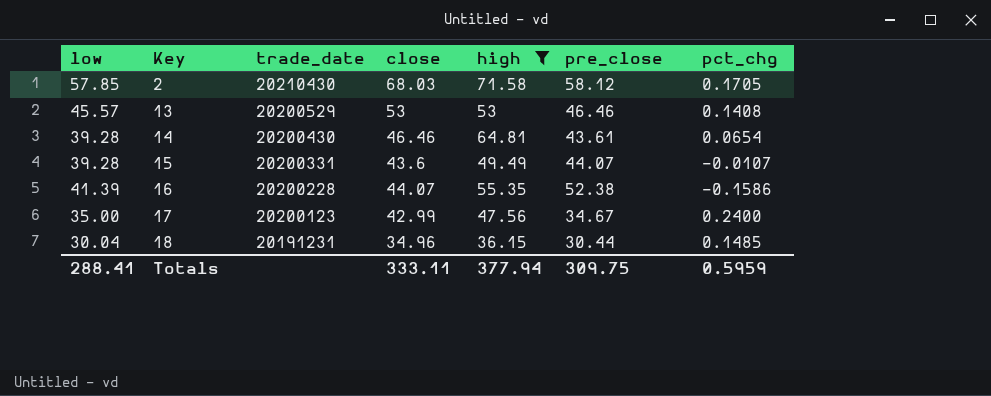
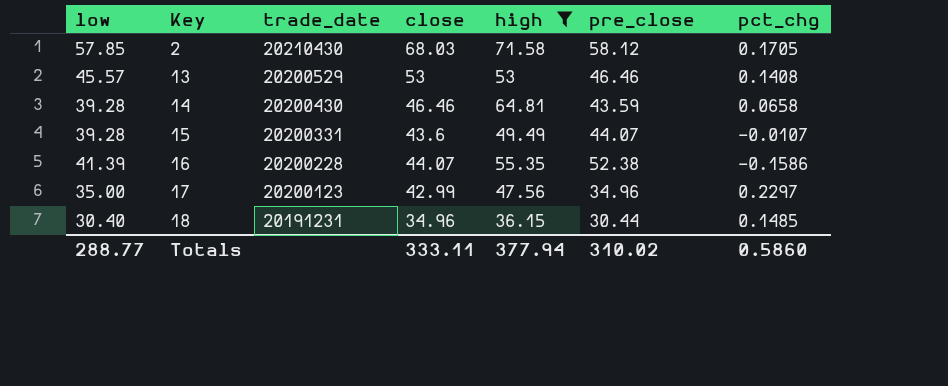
14 | pre_close: 43.61 -> 43.59
14 | pct_chg: 0.0654 -> 0.0658
17 | pre_close: 34.67 -> 34.96
17 | pct_chg: 0.2400 -> 0.2297
18 | low: 30.04 -> 30.40
Totals | low: 288.41 -> 288.77
Totals | pre_close: 309.75 -> 310.02
Totals | pct_chg: 0.5959 -> 0.5860

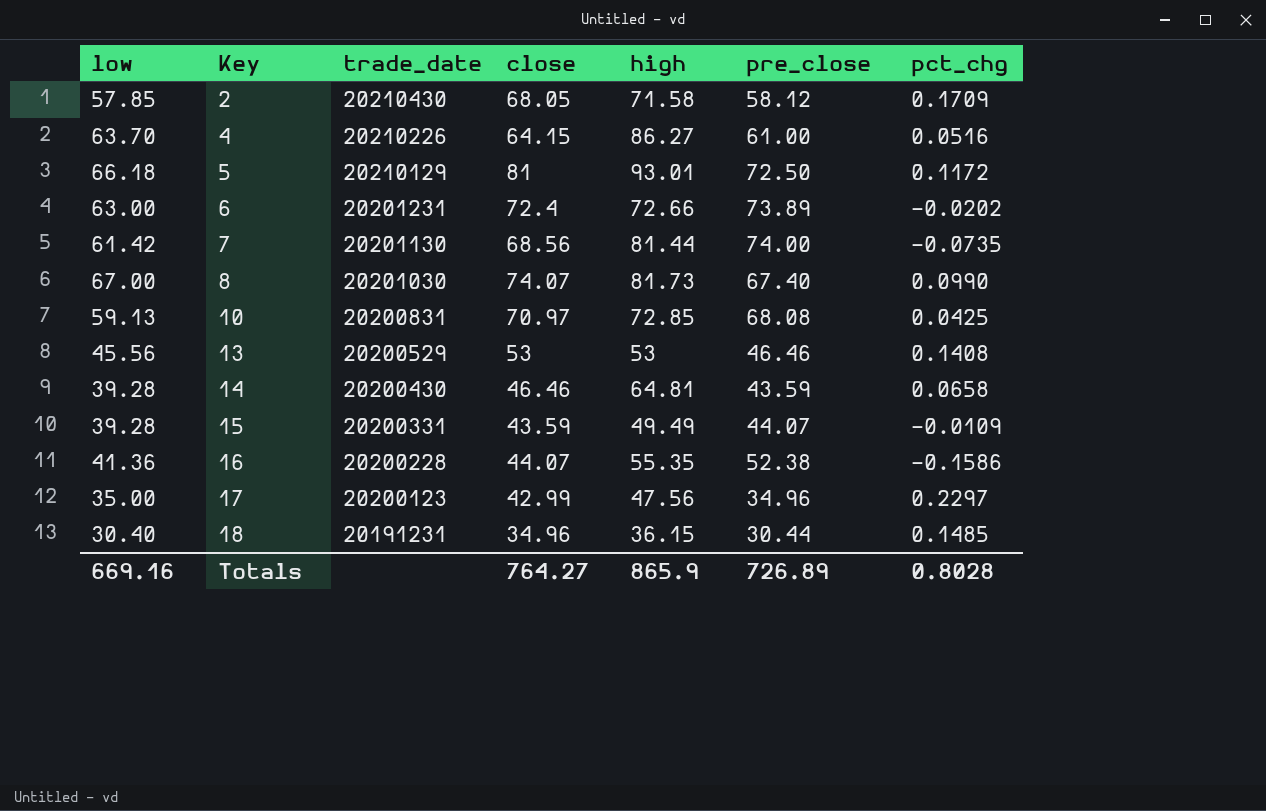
filter: high <= 71.58 -> none
2 | close: 68.03 -> 68.05
2 | pct_chg: 0.1705 -> 0.1709
13 | low: 45.57 -> 45.56
15 | close: 43.6 -> 43.59
15 | pct_chg: -0.0107 -> -0.0109
16 | low: 41.39 -> 41.36
Totals | low: 288.77 -> 669.16
Totals | close: 333.11 -> 764.27
Totals | high: 377.94 -> 865.9
Totals | pre_close: 310.02 -> 726.89
Totals | pct_chg: 0.5860 -> 0.8028

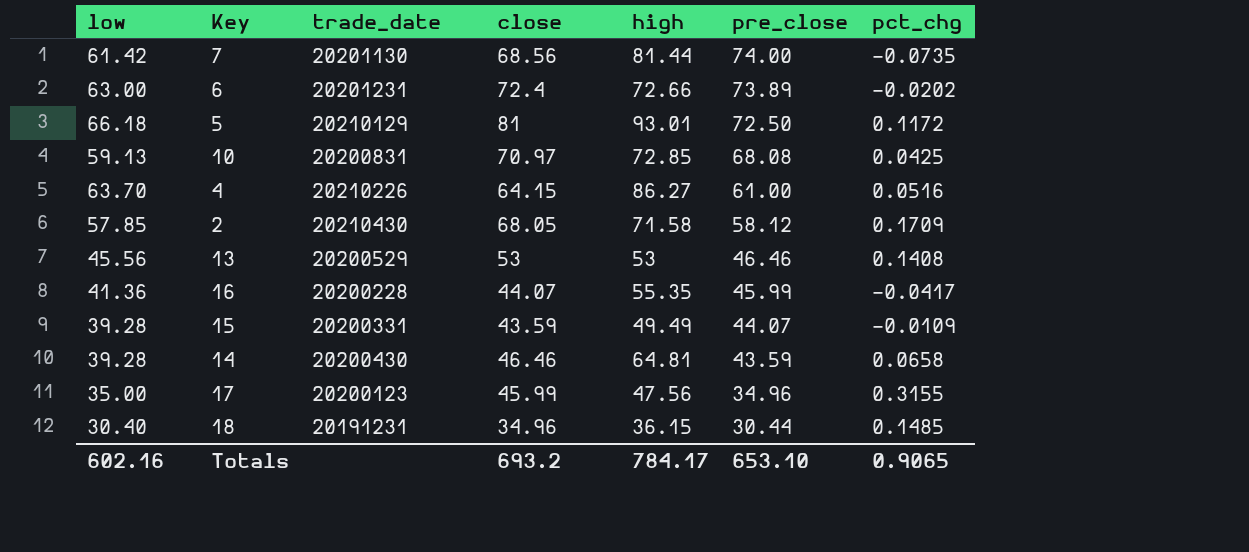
row order: Key ascending -> pre_close descending
row 8: 67.00 | 20201030 | 74.07 | 81.73 | 67.40 | 0.0990 -> none
16 | pre_close: 52.38 -> 45.99
16 | pct_chg: -0.1586 -> -0.0417
17 | close: 42.99 -> 45.99
17 | pct_chg: 0.2297 -> 0.3155
Totals | low: 669.16 -> 602.16
Totals | close: 764.27 -> 693.2
Totals | high: 865.9 -> 784.17
Totals | pre_close: 726.89 -> 653.10
Totals | pct_chg: 0.8028 -> 0.9065

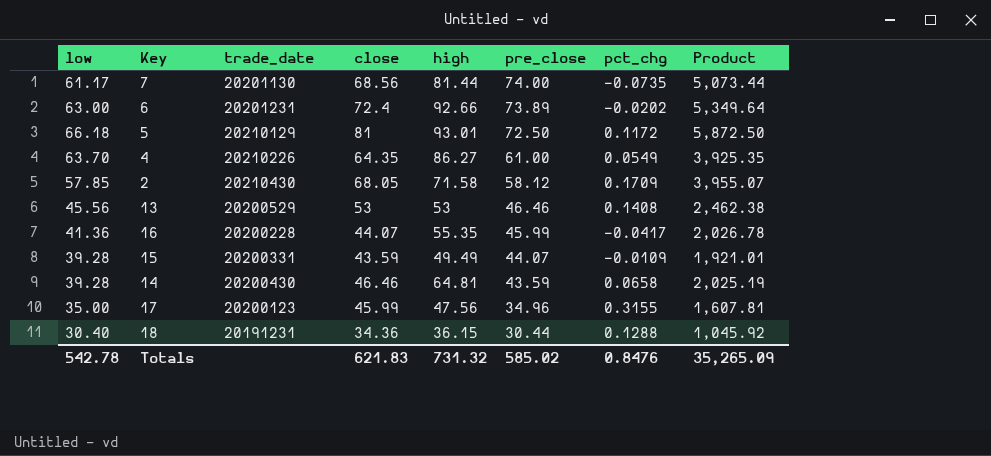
column Product | formula: none -> [close] * [pre_close]
row 10: 59.13 | 20200831 | 70.97 | 72.85 | 68.08 | 0.0425 -> none
7 | low: 61.42 -> 61.17
6 | high: 72.66 -> 92.66
4 | close: 64.15 -> 64.35
4 | pct_chg: 0.0516 -> 0.0549
18 | close: 34.96 -> 34.36
18 | pct_chg: 0.1485 -> 0.1288
Totals | low: 602.16 -> 542.78
Totals | close: 693.2 -> 621.83
Totals | high: 784.17 -> 731.32
Totals | pre_close: 653.10 -> 585.02
Totals | pct_chg: 0.9065 -> 0.8476

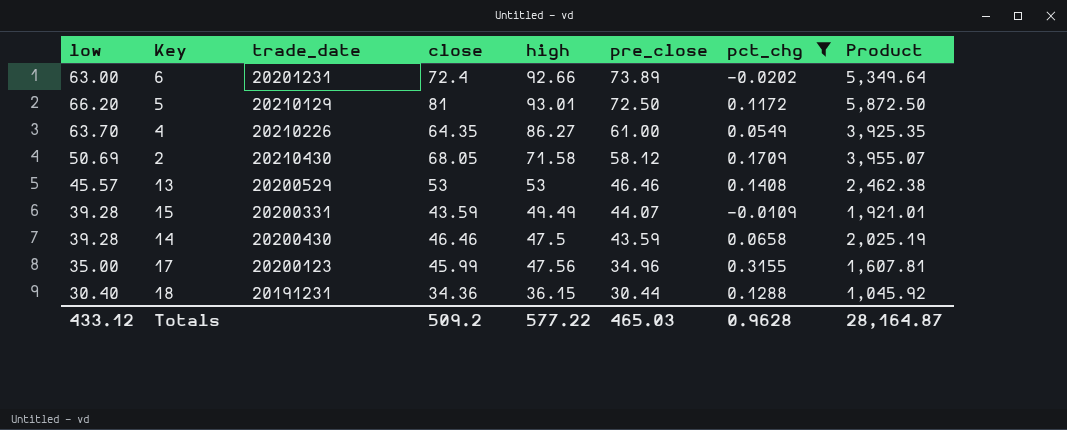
filter: none -> pct_chg >= -0.0202
5 | low: 66.18 -> 66.20
2 | low: 57.85 -> 50.69
13 | low: 45.56 -> 45.57
14 | high: 64.81 -> 47.5
Totals | low: 542.78 -> 433.12
Totals | close: 621.83 -> 509.2
Totals | high: 731.32 -> 577.22
Totals | pre_close: 585.02 -> 465.03
Totals | pct_chg: 0.8476 -> 0.9628
Totals | Product: 35,265.09 -> 28,164.87

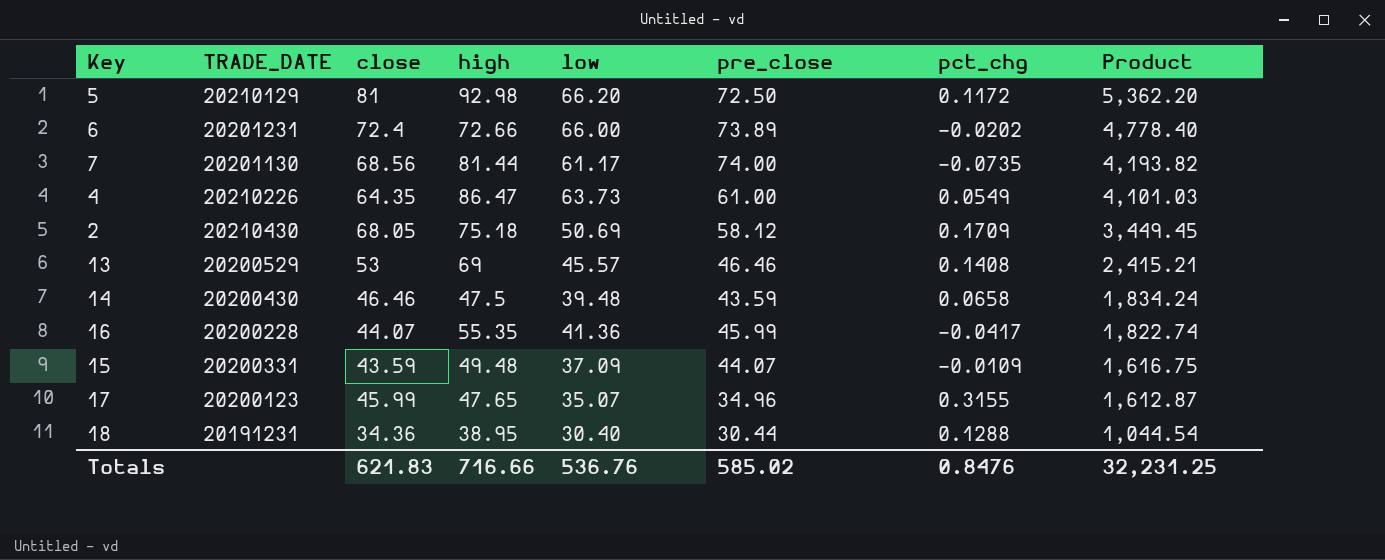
filter: pct_chg >= -0.0202 -> none
row order: pre_close descending -> Product descending
column name: trade_date -> TRADE_DATE
column low | position: 1 -> 5
column Product | formula: [close] * [pre_close] -> [close] * [low]
5 | high: 93.01 -> 92.98
6 | high: 92.66 -> 72.66
6 | low: 63.00 -> 66.00
4 | high: 86.27 -> 86.47
4 | low: 63.70 -> 63.73
2 | high: 71.58 -> 75.18
13 | high: 53 -> 69
14 | low: 39.28 -> 39.48
15 | high: 49.49 -> 49.48
15 | low: 39.28 -> 37.09
17 | high: 47.56 -> 47.65
17 | low: 35.00 -> 35.07
18 | high: 36.15 -> 38.95
Totals | close: 509.2 -> 621.83
Totals | high: 577.22 -> 716.66
Totals | low: 433.12 -> 536.76
Totals | pre_close: 465.03 -> 585.02
Totals | pct_chg: 0.9628 -> 0.8476
Totals | Product: 28,164.87 -> 32,231.25

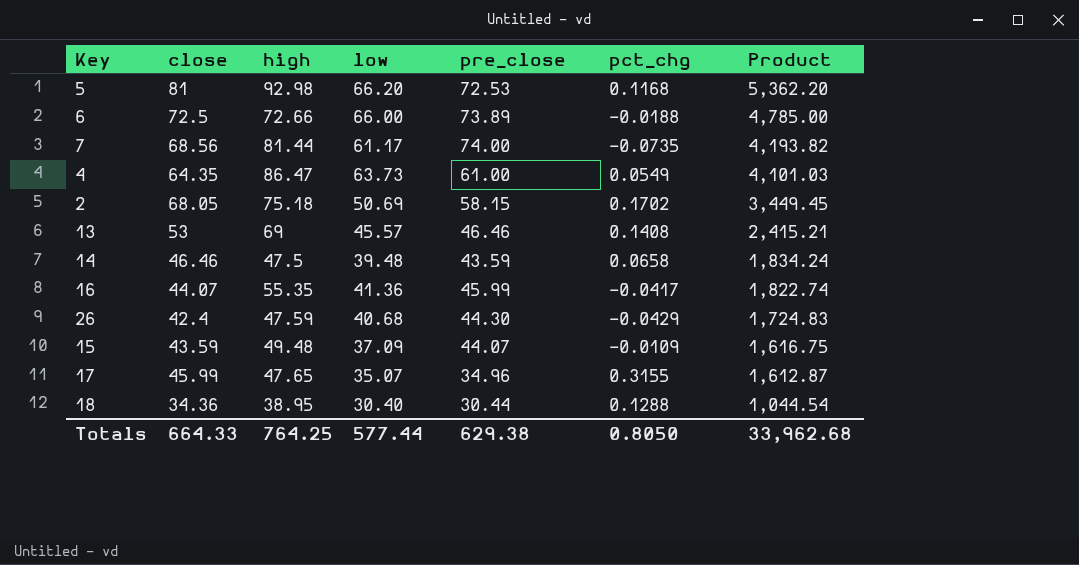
column TRADE_DATE | position: 2 -> none
5 | pre_close: 72.50 -> 72.53
5 | pct_chg: 0.1172 -> 0.1168
6 | close: 72.4 -> 72.5
6 | pct_chg: -0.0202 -> -0.0188
6 | Product: 4,778.40 -> 4,785.00
2 | pre_close: 58.12 -> 58.15
2 | pct_chg: 0.1709 -> 0.1702
row 26: none -> 42.4 | 47.59 | 40.68 | 44.30 | -0.0429 | 1,724.83
Totals | close: 621.83 -> 664.33
Totals | high: 716.66 -> 764.25
Totals | low: 536.76 -> 577.44
Totals | pre_close: 585.02 -> 629.38
Totals | pct_chg: 0.8476 -> 0.8050
Totals | Product: 32,231.25 -> 33,962.68

